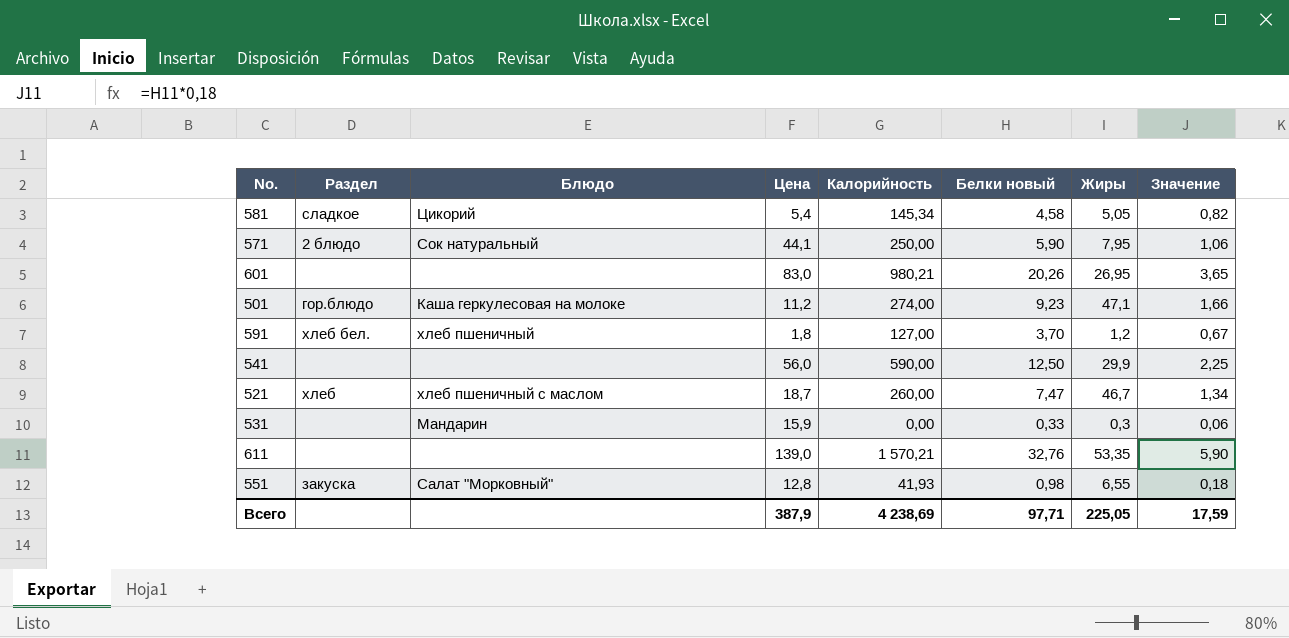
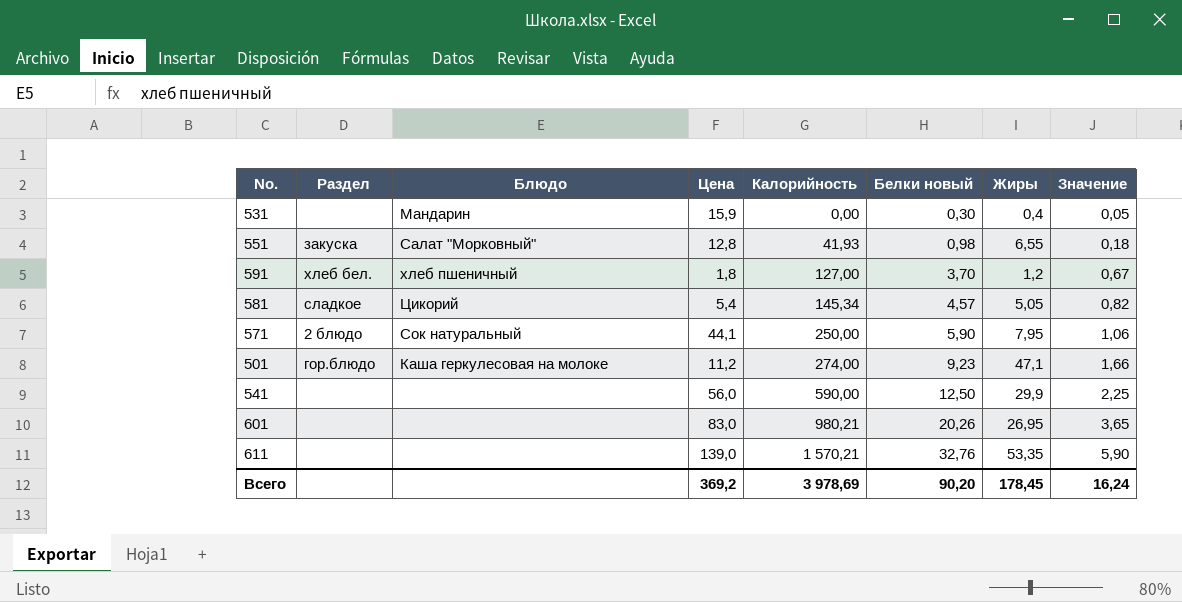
row order: none -> Калорийность ascending
row 521: хлеб | хлеб пшеничный с маслом | 18,7 | 260,00 | 7,47 | 46,7 | 1,34 -> none
531 | Белки новый: 0,33 -> 0,30
531 | Жиры: 0,3 -> 0,4
531 | Значение: 0,06 -> 0,05
581 | Белки новый: 4,58 -> 4,57
Всего | Цена: 387,9 -> 369,2
Всего | Калорийность: 4 238,69 -> 3 978,69
Всего | Белки новый: 97,71 -> 90,20
Всего | Жиры: 225,05 -> 178,45
Всего | Значение: 17,59 -> 16,24

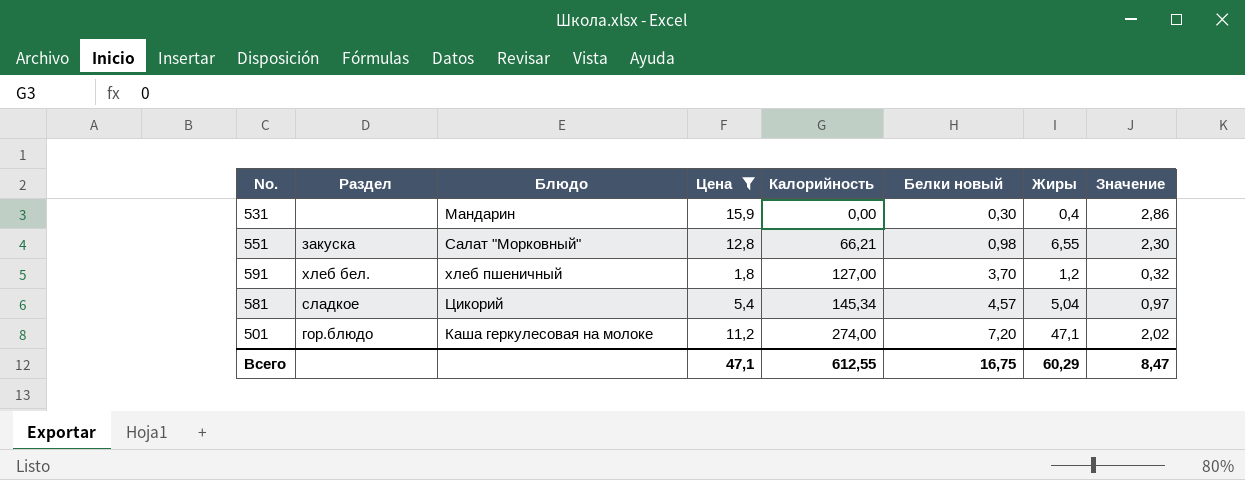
filter: none -> Цена <= 15,9
column Значение | formula: [Белки новый] * 0,18 -> [Цена] * 0,18
551 | Калорийность: 41,93 -> 66,21
581 | Жиры: 5,05 -> 5,04
501 | Белки новый: 9,23 -> 7,20
Всего | Цена: 369,2 -> 47,1
Всего | Калорийность: 3 978,69 -> 612,55
Всего | Белки новый: 90,20 -> 16,75
Всего | Жиры: 178,45 -> 60,29
Всего | Значение: 16,24 -> 8,47

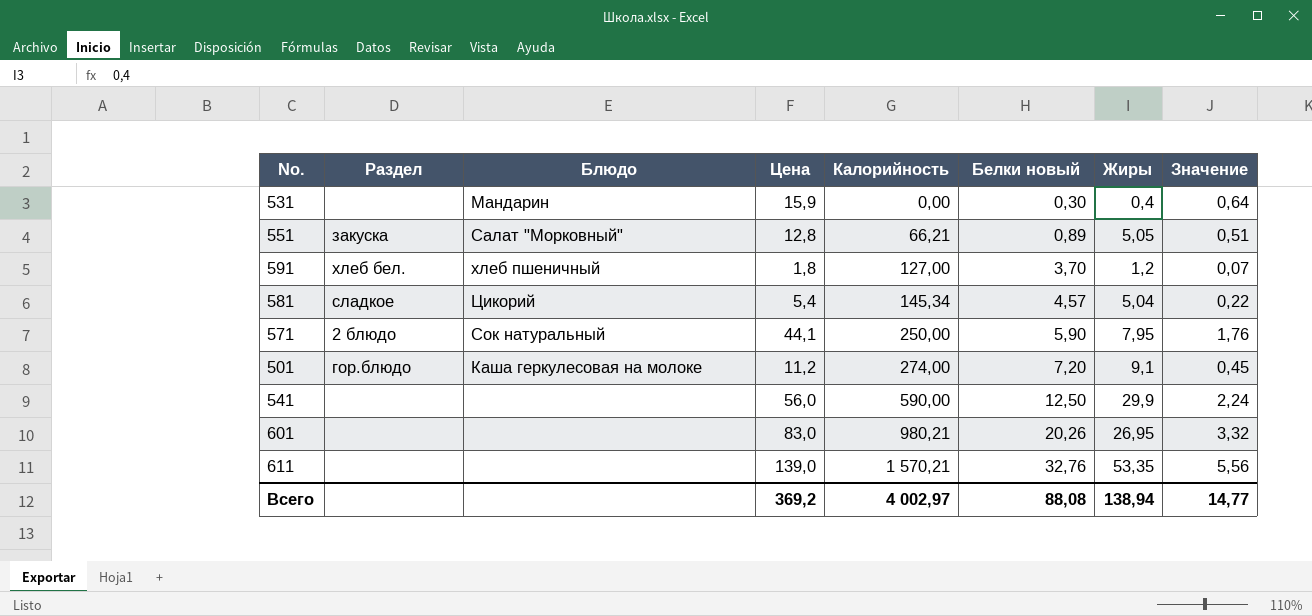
filter: Цена <= 15,9 -> none
column Значение | formula: [Цена] * 0,18 -> [Цена] * 0,04
551 | Белки новый: 0,98 -> 0,89
551 | Жиры: 6,55 -> 5,05
501 | Жиры: 47,1 -> 9,1
Всего | Цена: 47,1 -> 369,2
Всего | Калорийность: 612,55 -> 4 002,97
Всего | Белки новый: 16,75 -> 88,08
Всего | Жиры: 60,29 -> 138,94
Всего | Значение: 8,47 -> 14,77

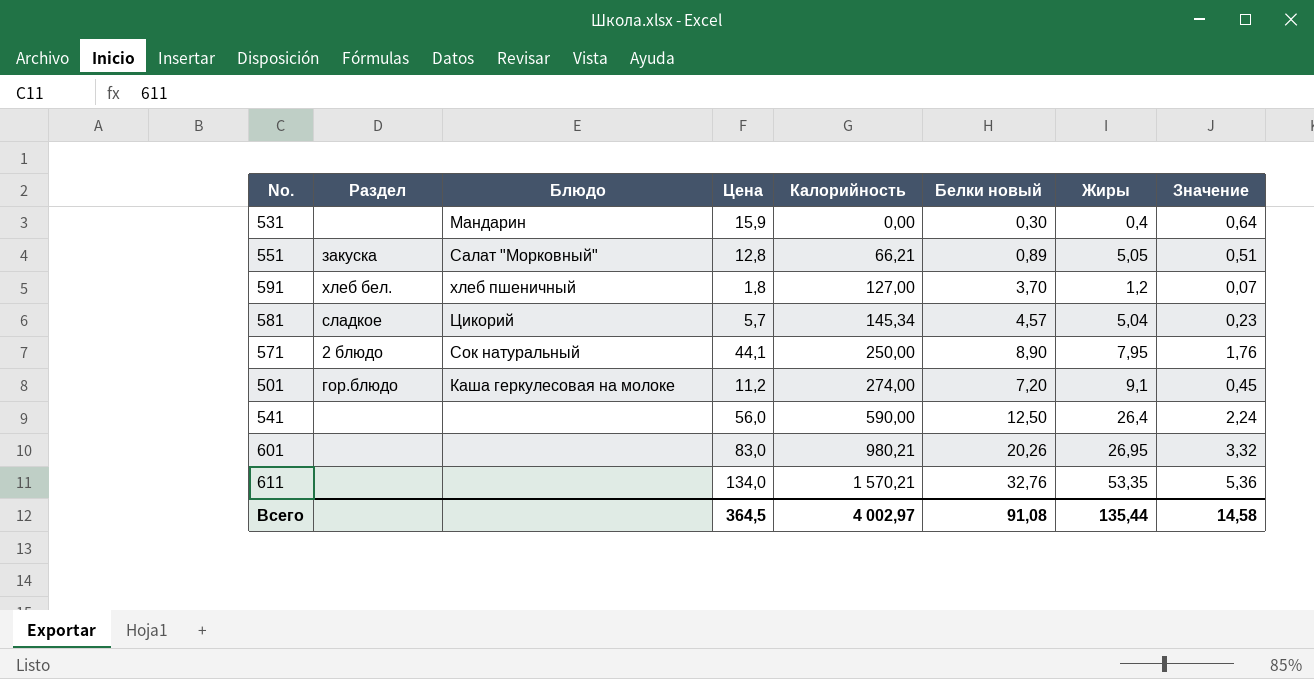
581 | Цена: 5,4 -> 5,7
581 | Значение: 0,22 -> 0,23
571 | Белки новый: 5,90 -> 8,90
541 | Жиры: 29,9 -> 26,4
611 | Цена: 139,0 -> 134,0
611 | Значение: 5,56 -> 5,36
Всего | Цена: 369,2 -> 364,5
Всего | Белки новый: 88,08 -> 91,08
Всего | Жиры: 138,94 -> 135,44
Всего | Значение: 14,77 -> 14,58

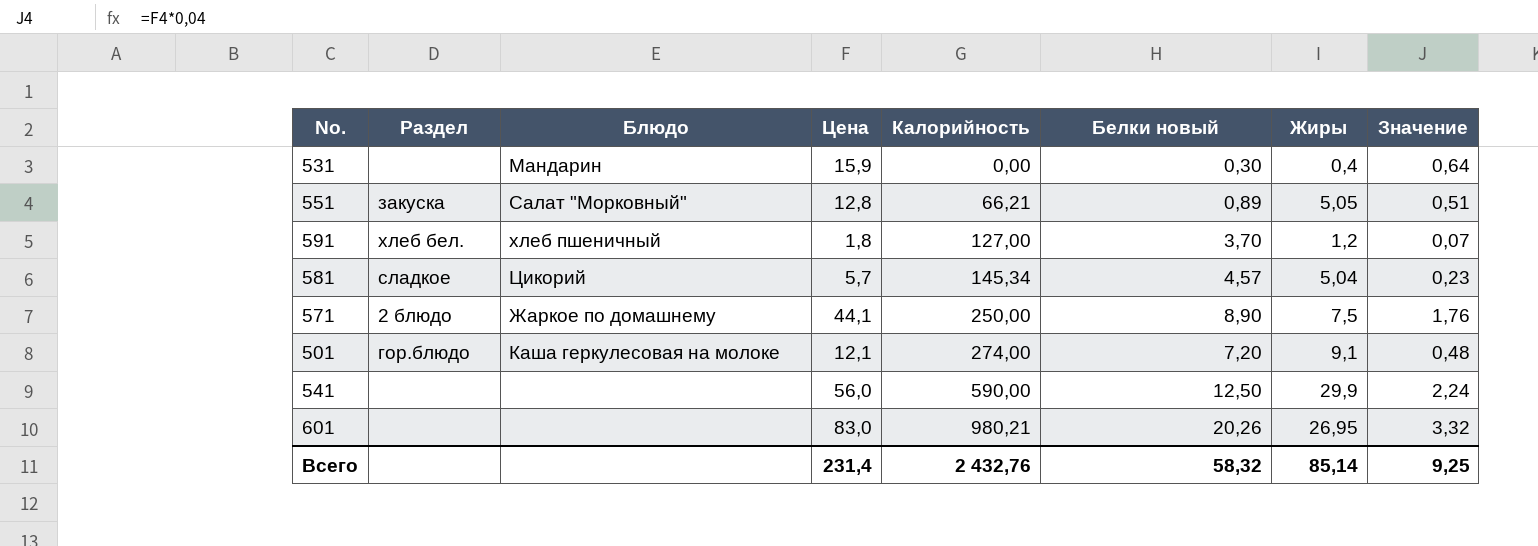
row 611: none | none | 134,0 | 1 570,21 | 32,76 | 53,35 | 5,36 -> none
571 | Блюдо: Сок натуральный -> Жаркое по домашнему
571 | Жиры: 7,95 -> 7,5
501 | Цена: 11,2 -> 12,1
501 | Значение: 0,45 -> 0,48
541 | Жиры: 26,4 -> 29,9
Всего | Цена: 364,5 -> 231,4
Всего | Калорийность: 4 002,97 -> 2 432,76
Всего | Белки новый: 91,08 -> 58,32
Всего | Жиры: 135,44 -> 85,14
Всего | Значение: 14,58 -> 9,25

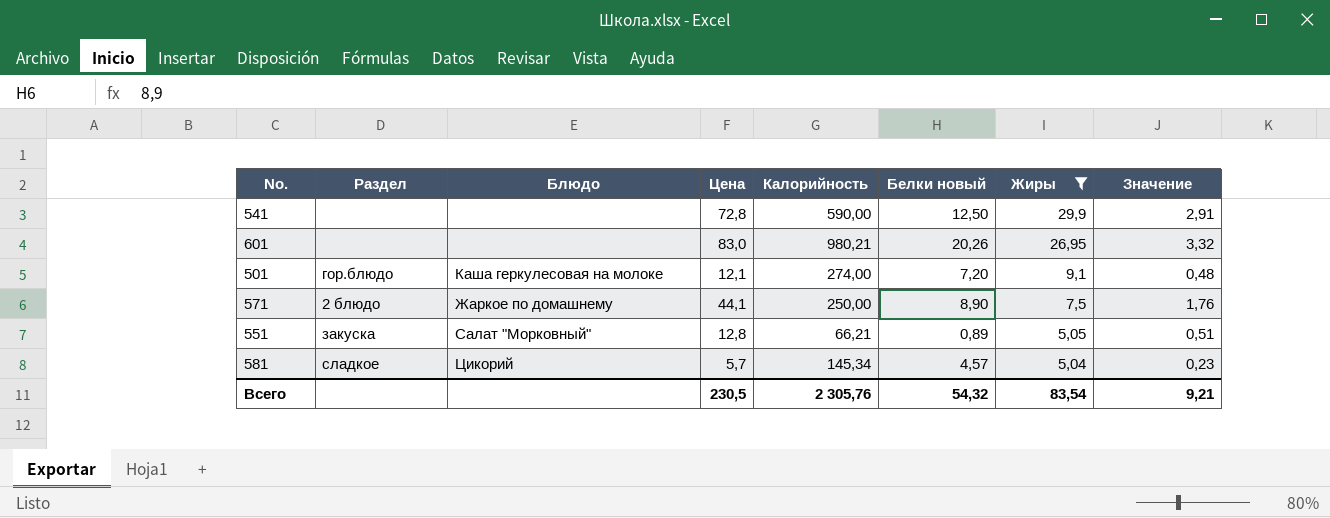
filter: none -> Жиры >= 5,04
row order: Калорийность ascending -> Жиры descending
541 | Цена: 56,0 -> 72,8
541 | Значение: 2,24 -> 2,91
Всего | Цена: 231,4 -> 230,5
Всего | Калорийность: 2 432,76 -> 2 305,76
Всего | Белки новый: 58,32 -> 54,32
Всего | Жиры: 85,14 -> 83,54
Всего | Значение: 9,25 -> 9,21

